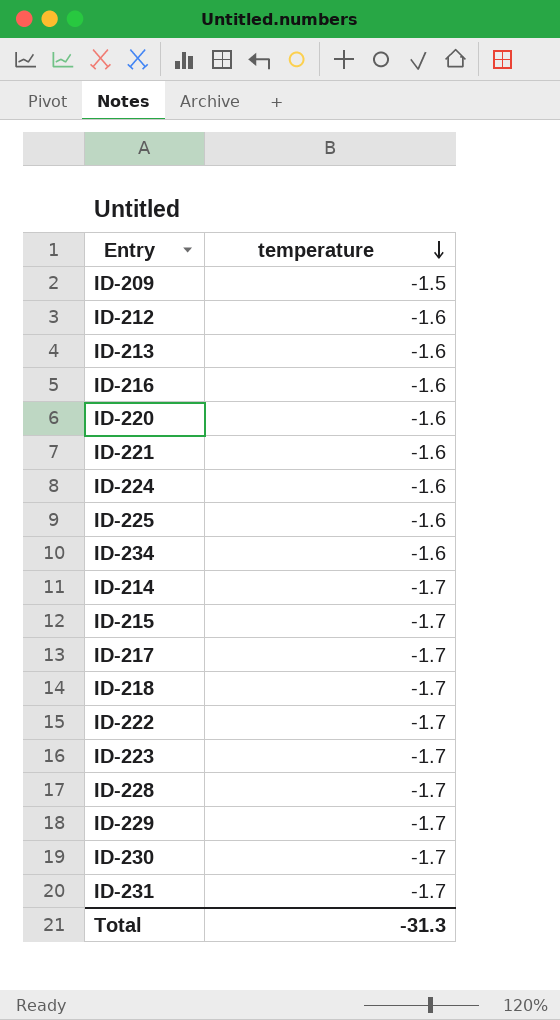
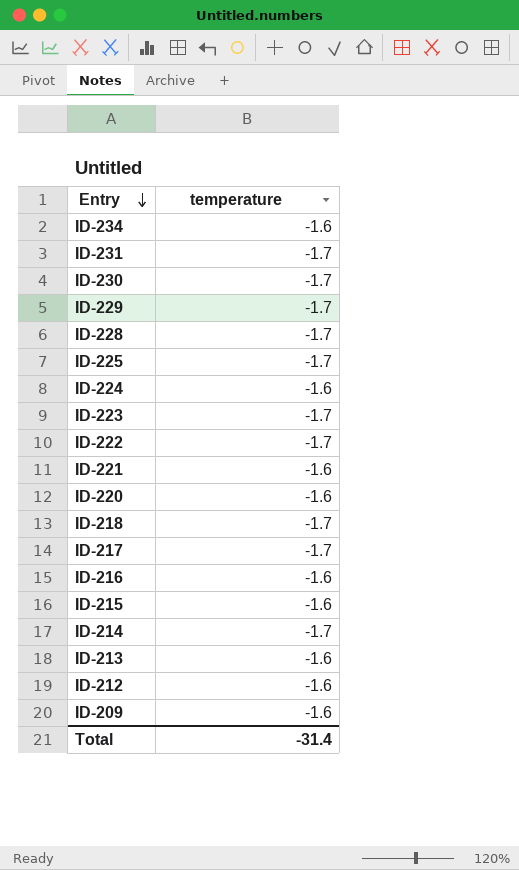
row order: temperature descending -> Entry descending
ID-225 | temperature: -1.6 -> -1.7
ID-215 | temperature: -1.7 -> -1.6
ID-209 | temperature: -1.5 -> -1.6
Total | temperature: -31.3 -> -31.4

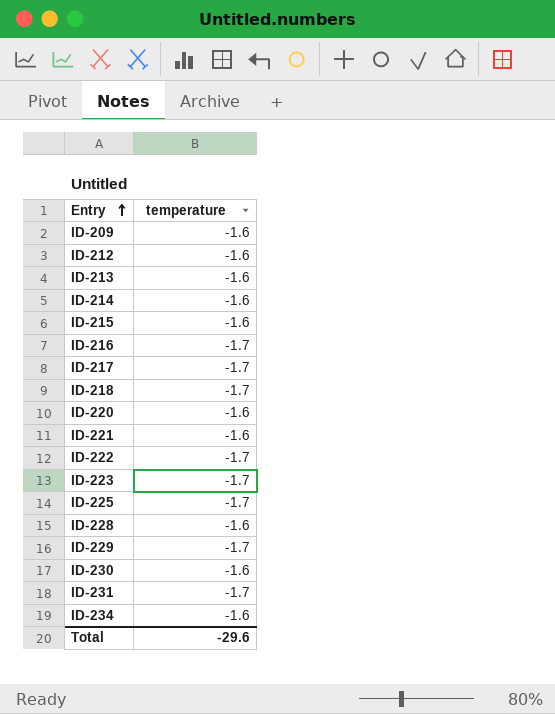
row order: Entry descending -> Entry ascending
row ID-224: -1.6 -> none
ID-214 | temperature: -1.7 -> -1.6
ID-216 | temperature: -1.6 -> -1.7
ID-228 | temperature: -1.7 -> -1.6
ID-230 | temperature: -1.7 -> -1.6
Total | temperature: -31.4 -> -29.6

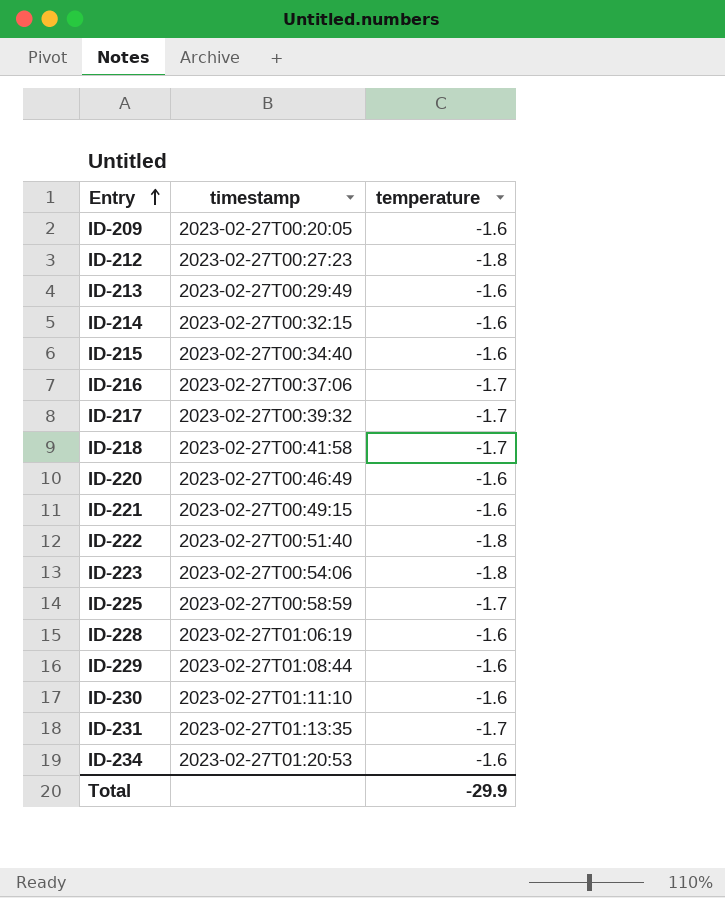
column timestamp | position: none -> 2
ID-212 | temperature: -1.6 -> -1.8
ID-222 | temperature: -1.7 -> -1.8
ID-223 | temperature: -1.7 -> -1.8
ID-229 | temperature: -1.7 -> -1.6
Total | temperature: -29.6 -> -29.9

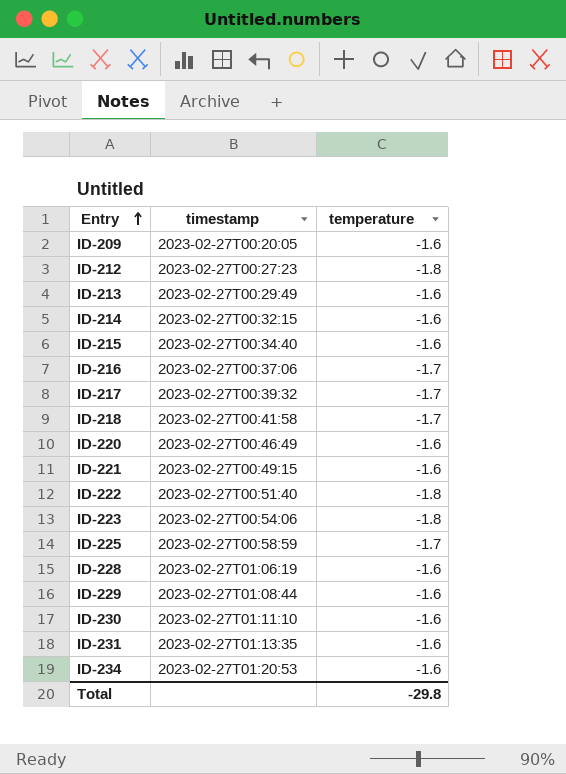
ID-231 | temperature: -1.7 -> -1.6
Total | temperature: -29.9 -> -29.8

